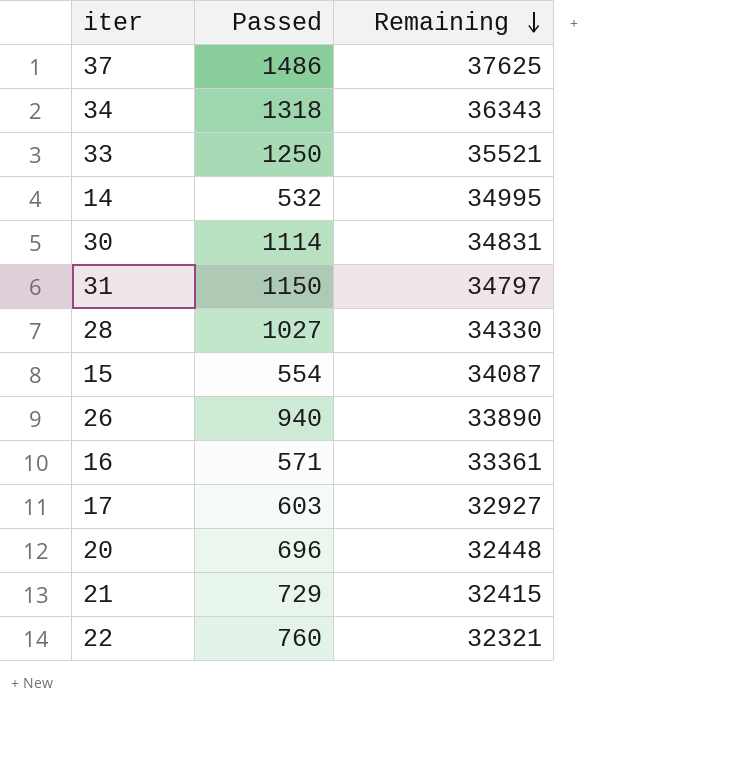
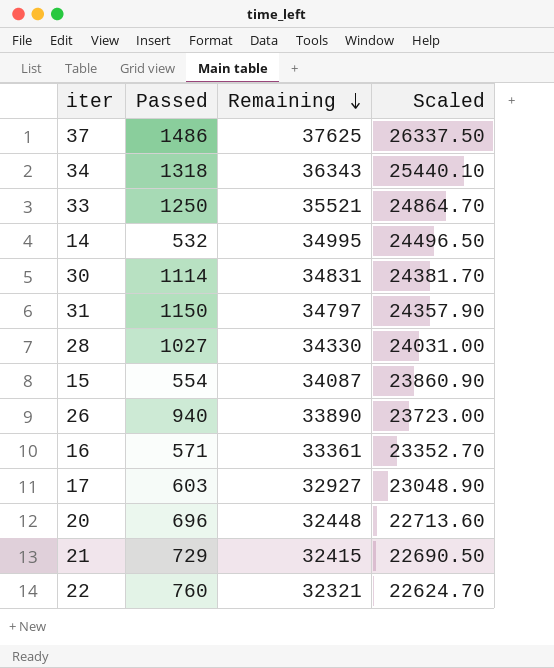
column Scaled | formula: none -> [Remaining] * 0.7

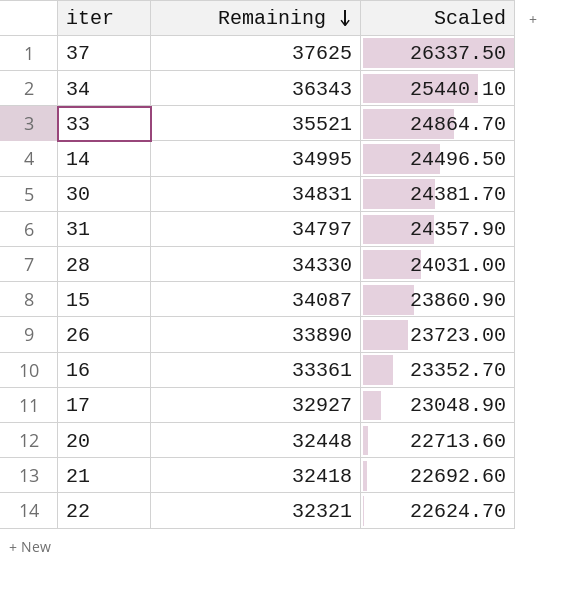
column Passed | position: 2 -> none
21 | Remaining: 32415 -> 32418
21 | Scaled: 22690.50 -> 22692.60

